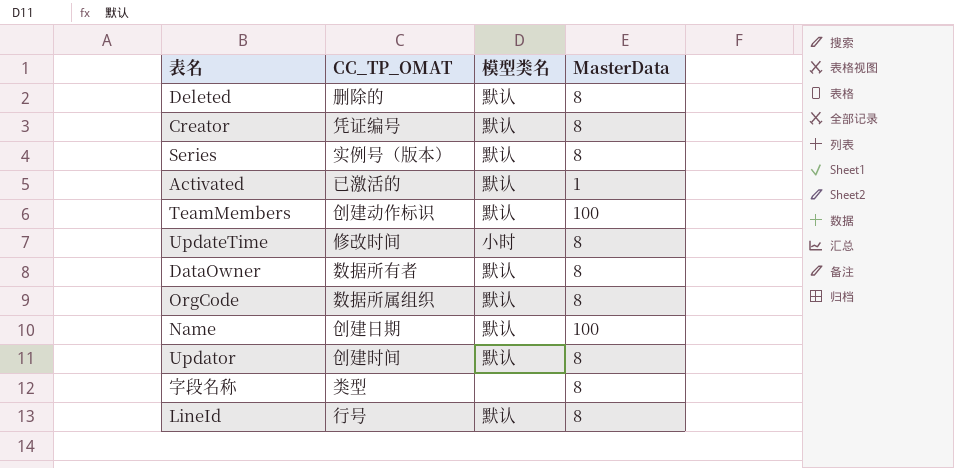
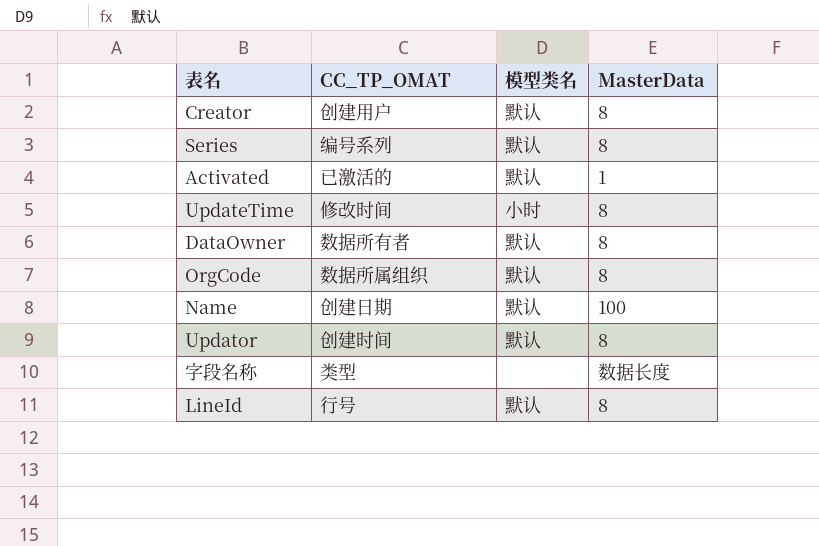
row Deleted: 删除的 | 默认 | 8 -> none
row TeamMembers: 创建动作标识 | 默认 | 100 -> none
Creator | CC_TP_OMAT: 凭证编号 -> 创建用户
Series | CC_TP_OMAT: 实例号（版本） -> 编号系列
字段名称 | MasterData: 8 -> 数据长度

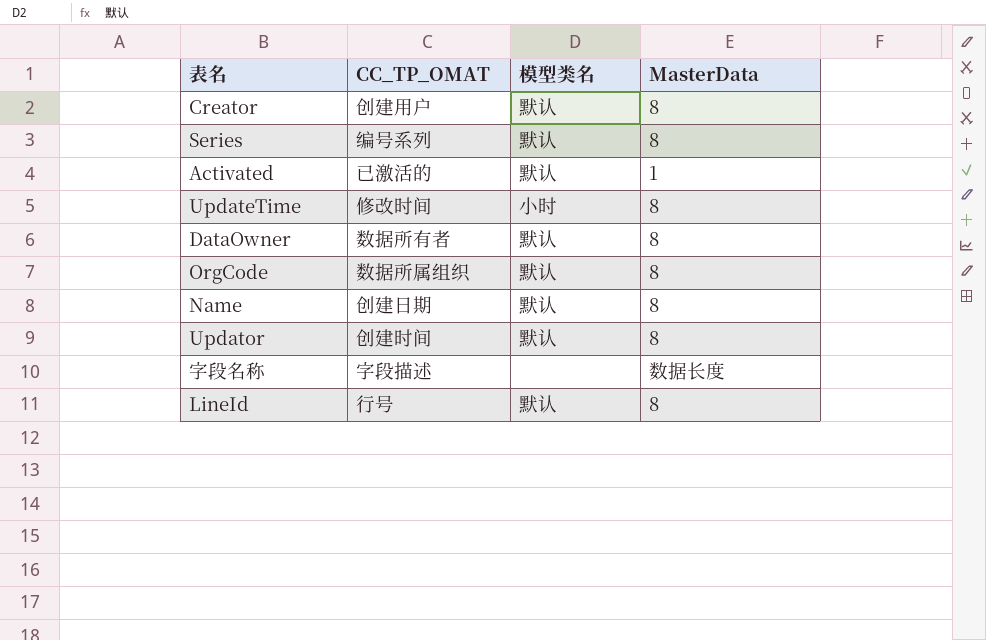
Name | MasterData: 100 -> 8
字段名称 | CC_TP_OMAT: 类型 -> 字段描述

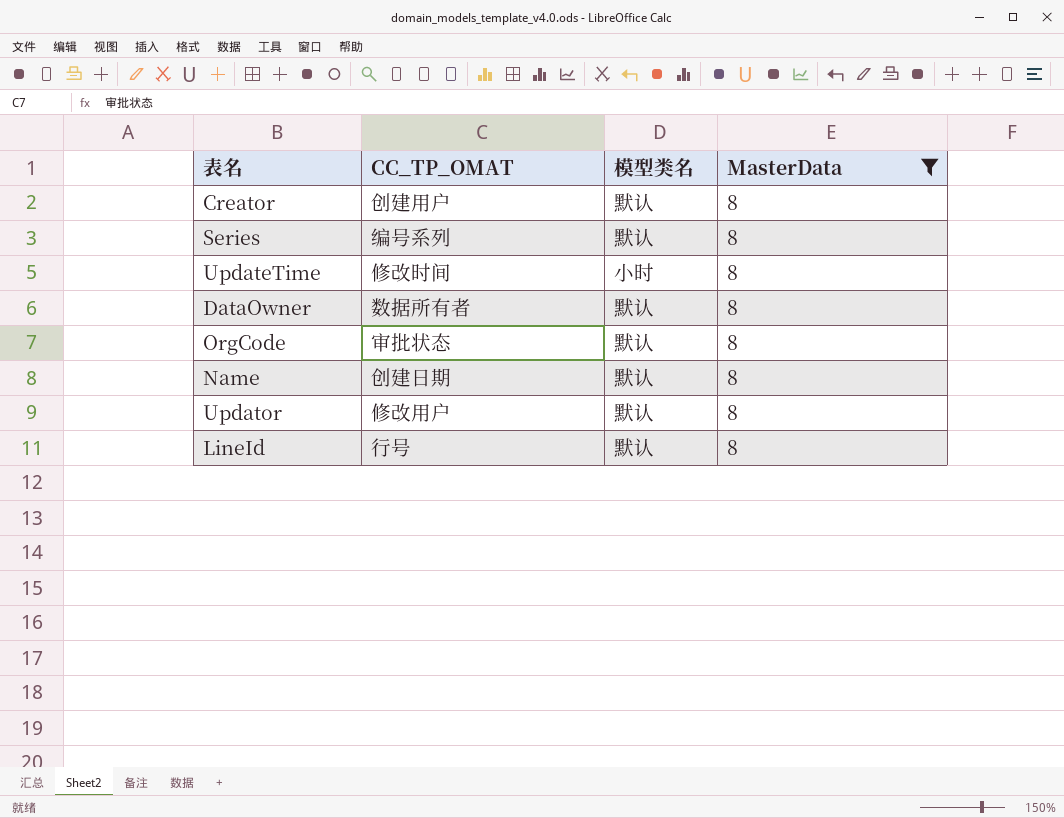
filter: none -> MasterData = 8
OrgCode | CC_TP_OMAT: 数据所属组织 -> 审批状态
Updator | CC_TP_OMAT: 创建时间 -> 修改用户

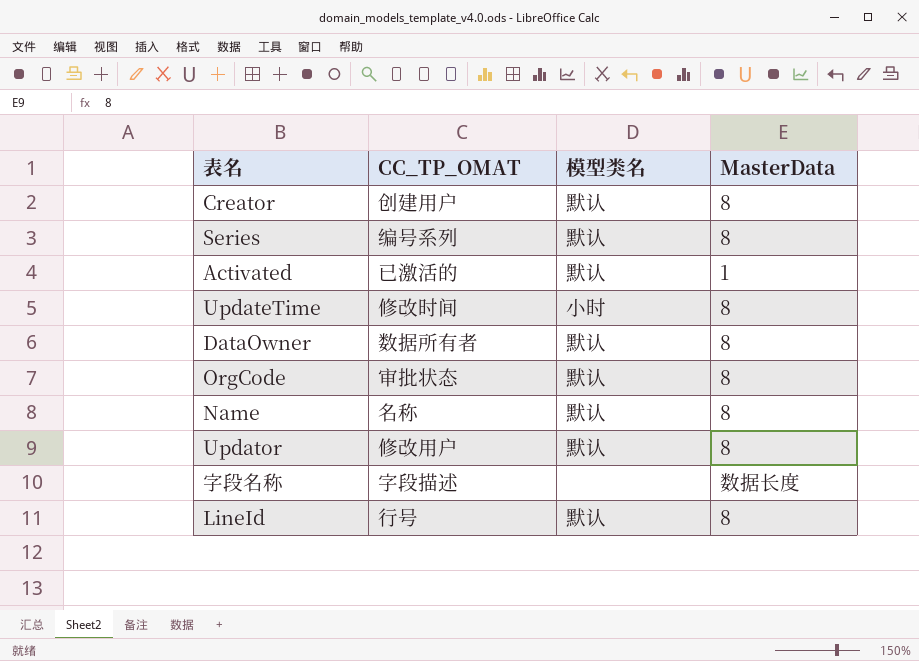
filter: MasterData = 8 -> none
Name | CC_TP_OMAT: 创建日期 -> 名称

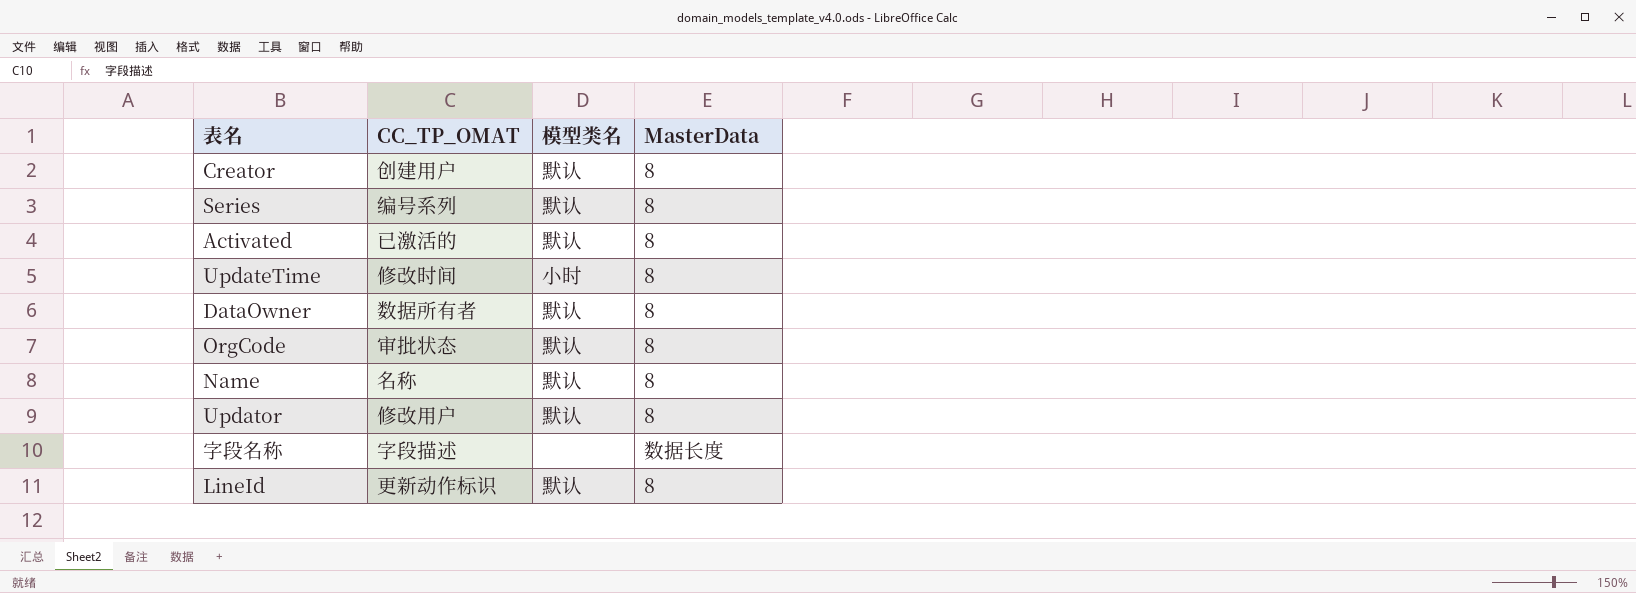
Activated | MasterData: 1 -> 8
LineId | CC_TP_OMAT: 行号 -> 更新动作标识

